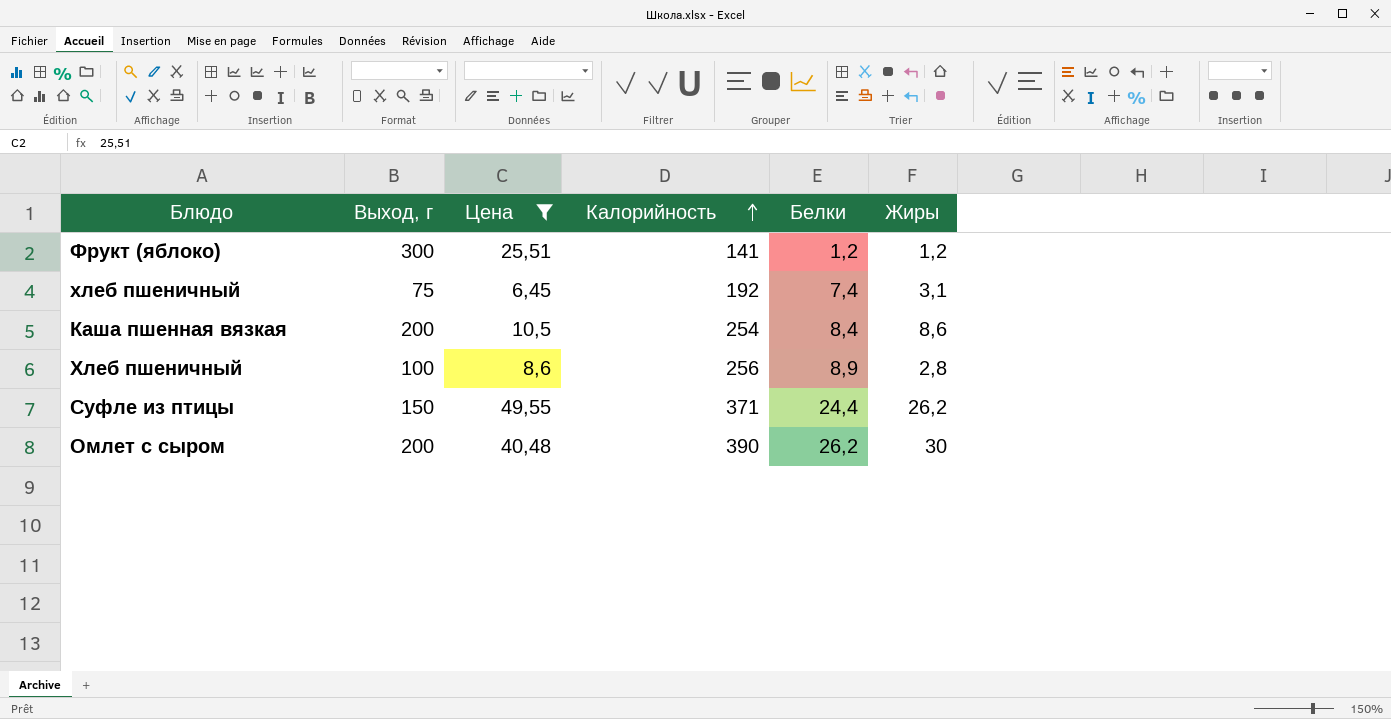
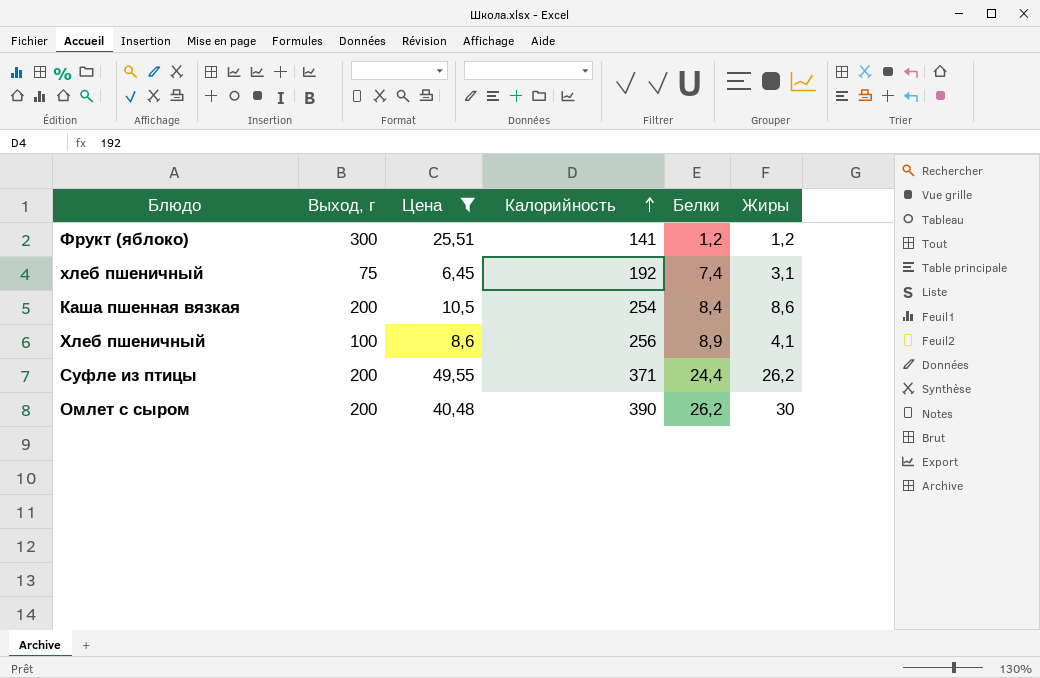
Хлеб пшеничный | Жиры: 2,8 -> 4,1
Суфле из птицы | Выход, г: 150 -> 200

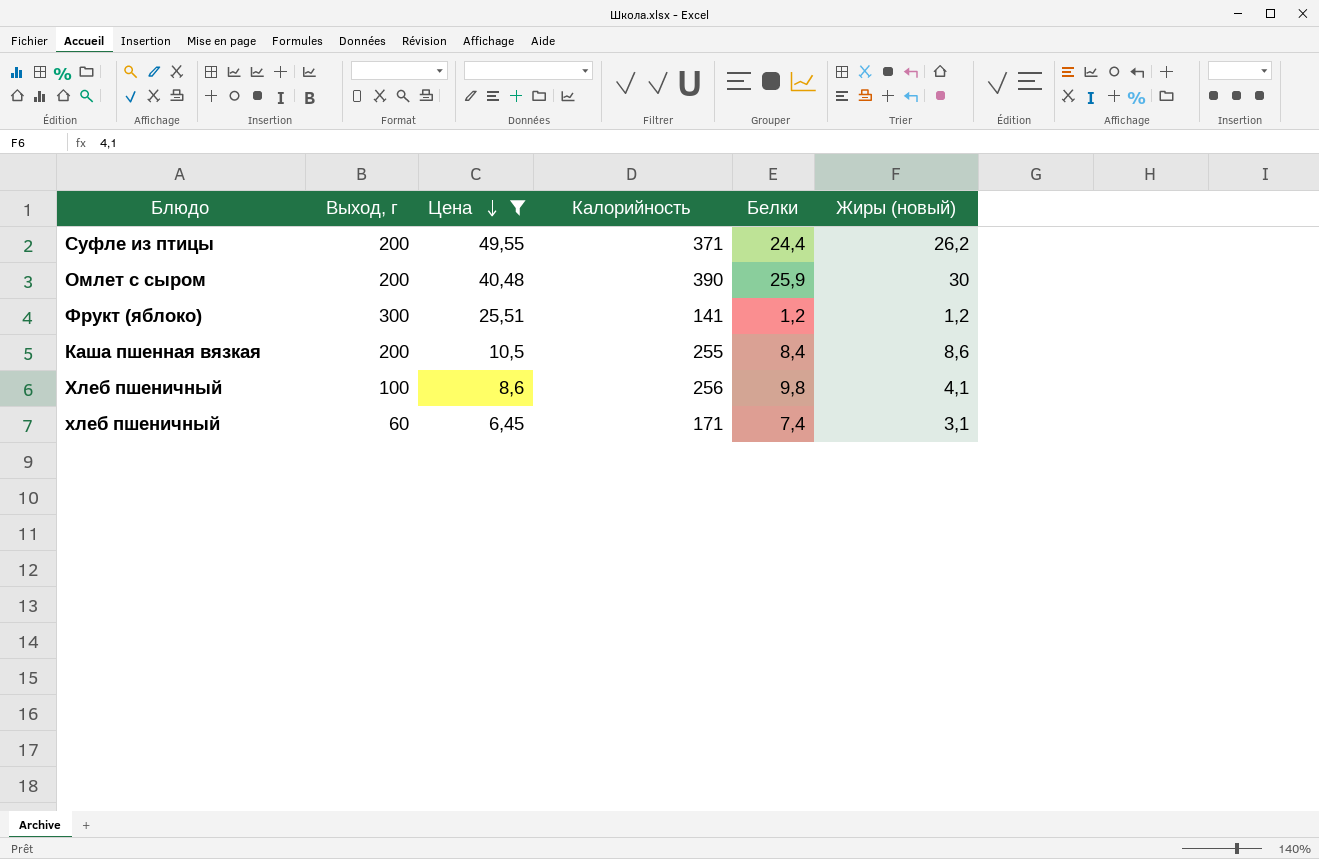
row order: Калорийность ascending -> Цена descending
column name: Жиры -> Жиры (новый)
Омлет с сыром | Белки: 26,2 -> 25,9
Каша пшенная вязкая | Калорийность: 254 -> 255
Хлеб пшеничный | Белки: 8,9 -> 9,8
хлеб пшеничный | Выход, г: 75 -> 60
хлеб пшеничный | Калорийность: 192 -> 171

